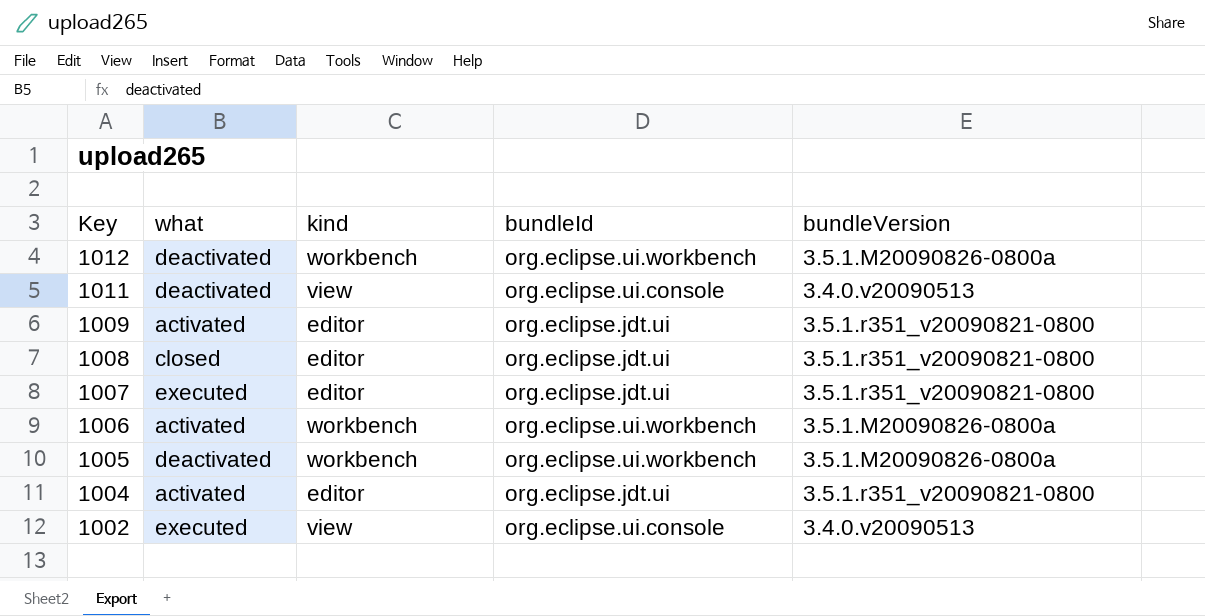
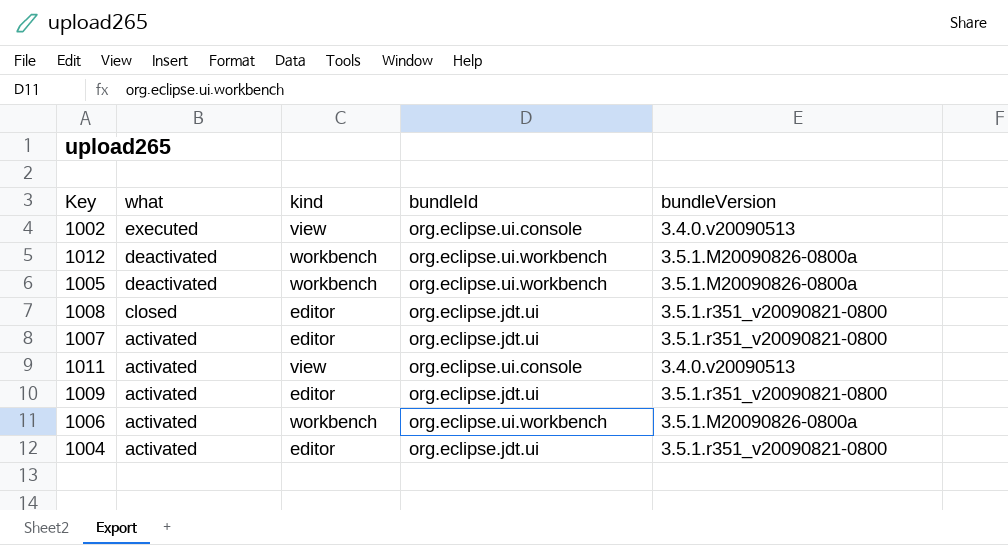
row order: Key descending -> what descending
1007 | what: executed -> activated
1011 | what: deactivated -> activated

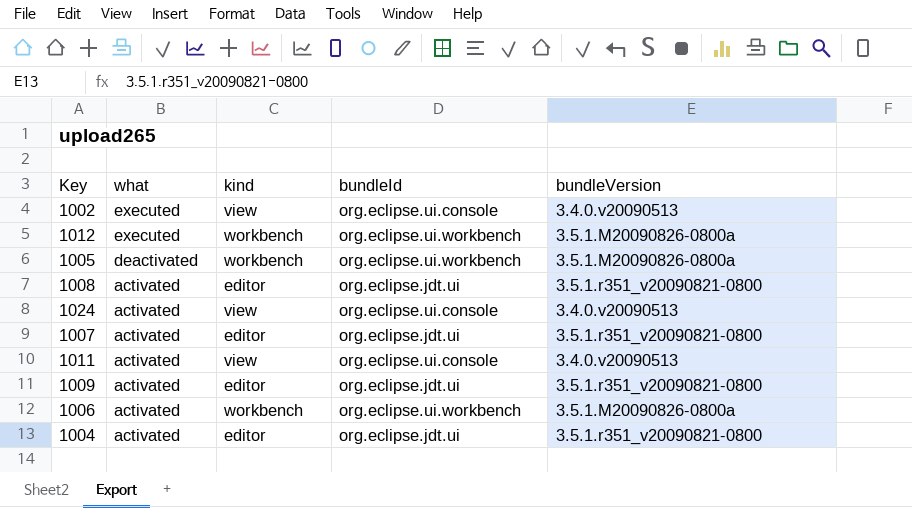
1012 | what: deactivated -> executed
1008 | what: closed -> activated
row 1024: none -> activated | view | org.eclipse.ui.console | 3.4.0.v20090513

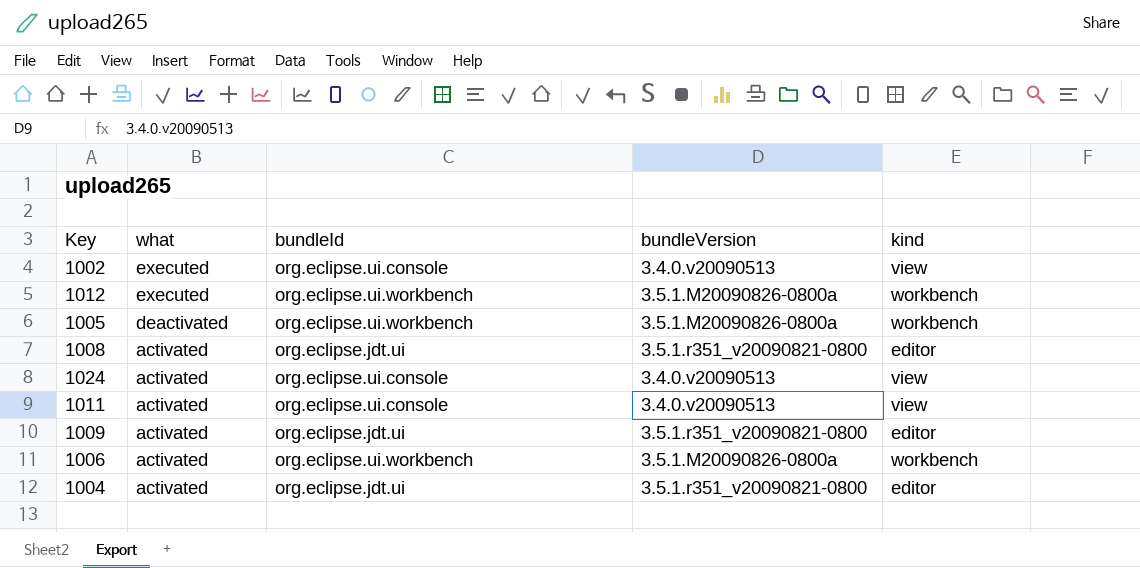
column kind | position: 3 -> 5
row 1007: activated | editor | org.eclipse.jdt.ui | 3.5.1.r351_v20090821-0800 -> none

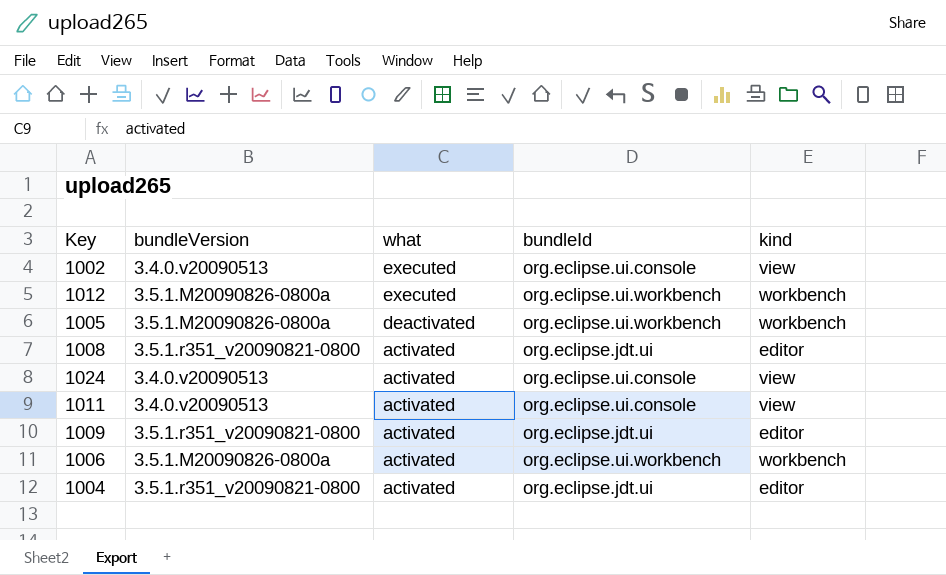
column bundleVersion | position: 4 -> 2

